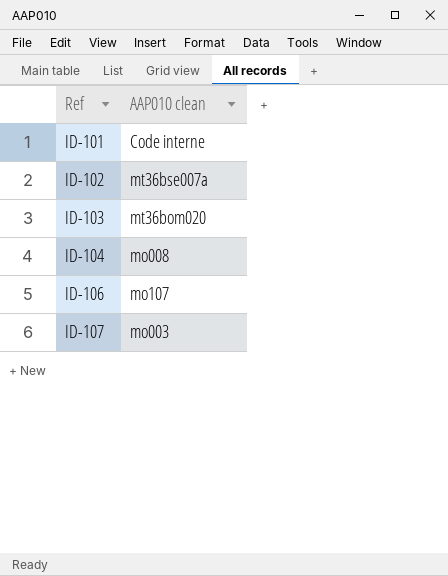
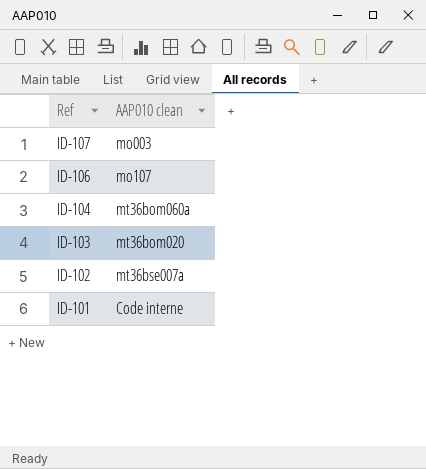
row order: Ref ascending -> Ref descending
ID-104 | AAP010 clean: mo008 -> mt36bom060a

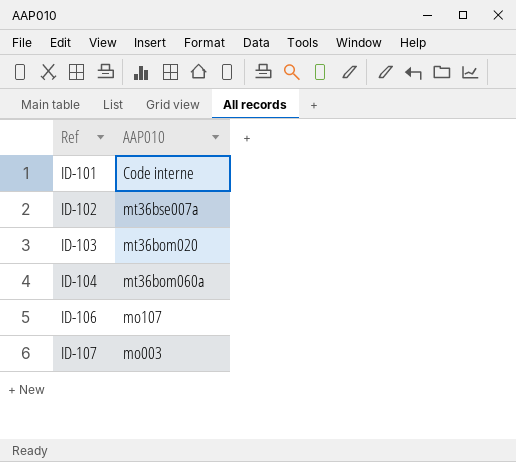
row order: Ref descending -> Ref ascending
column name: AAP010 clean -> AAP010

